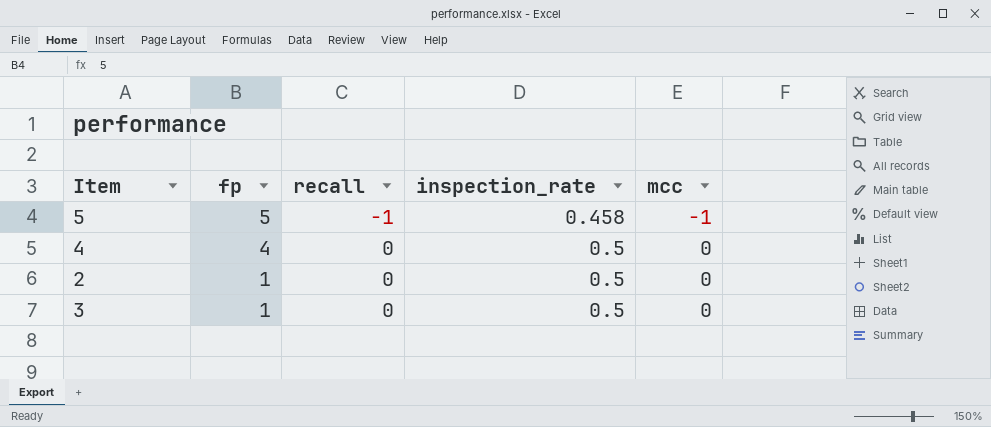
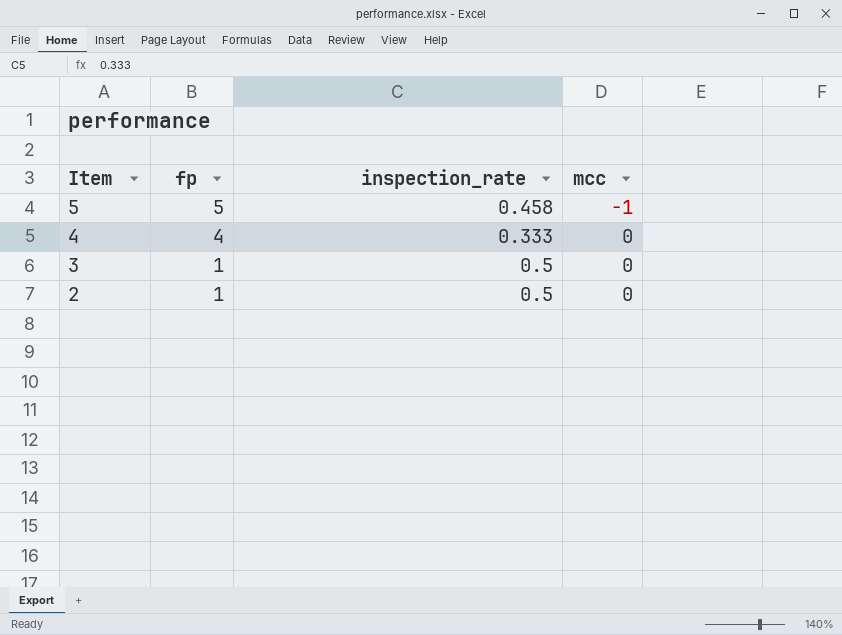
row order: fp descending -> Item descending
column recall | position: 3 -> none
4 | inspection_rate: 0.5 -> 0.333

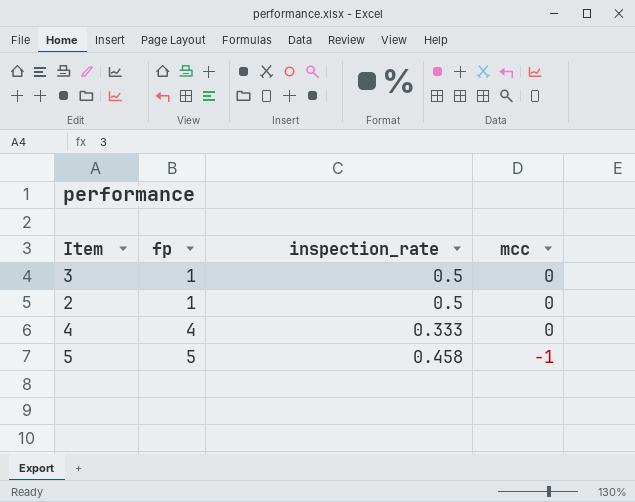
row order: Item descending -> fp ascending

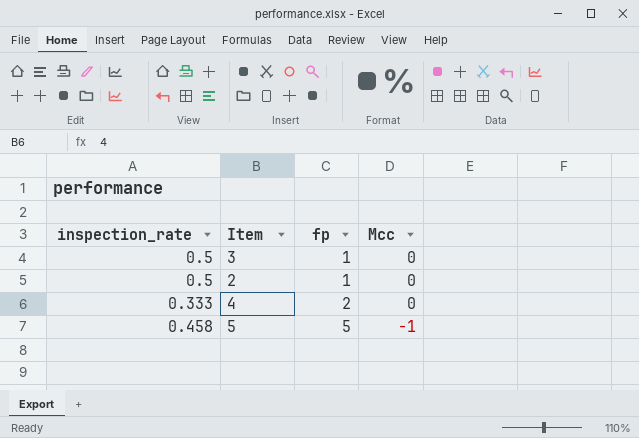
column inspection_rate | position: 3 -> 1
column name: mcc -> Mcc
4 | fp: 4 -> 2

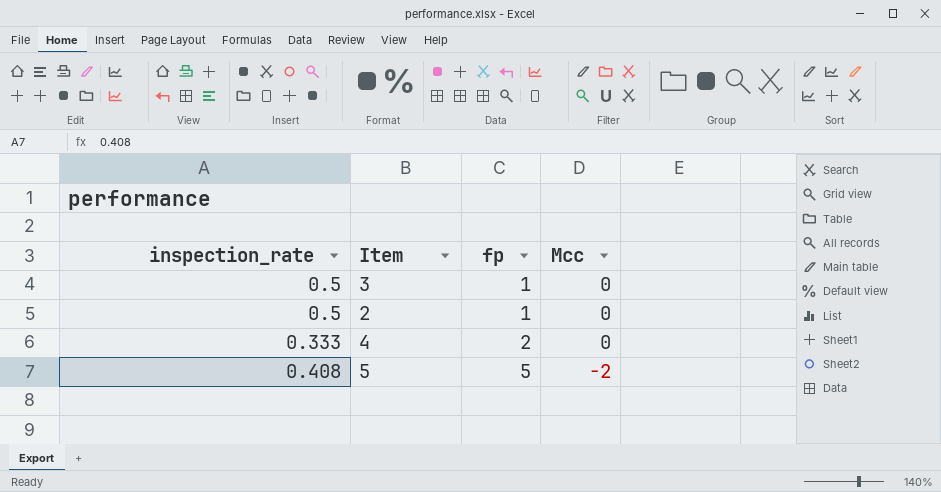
5 | inspection_rate: 0.458 -> 0.408
5 | Mcc: -1 -> -2

